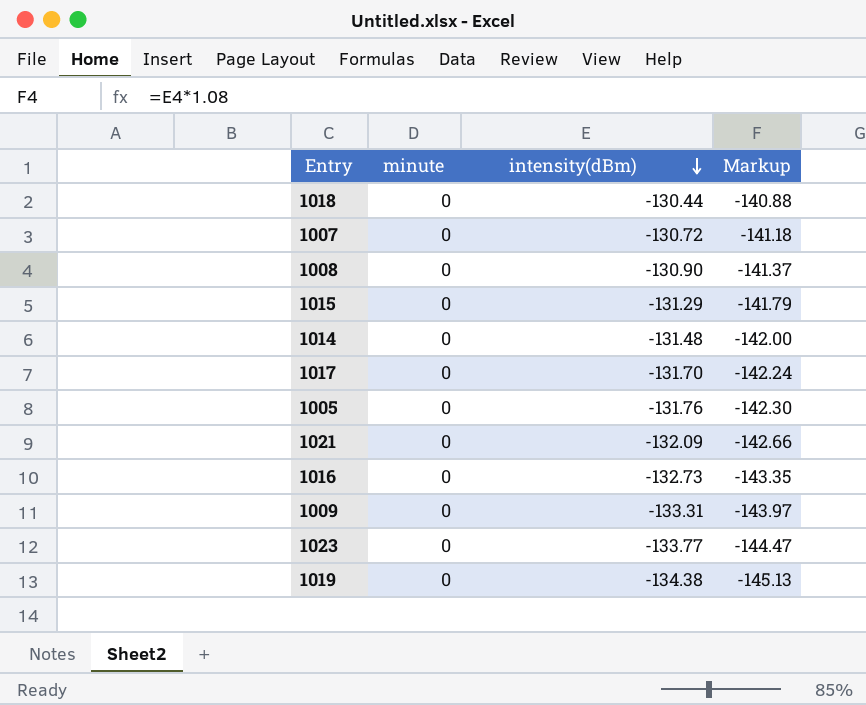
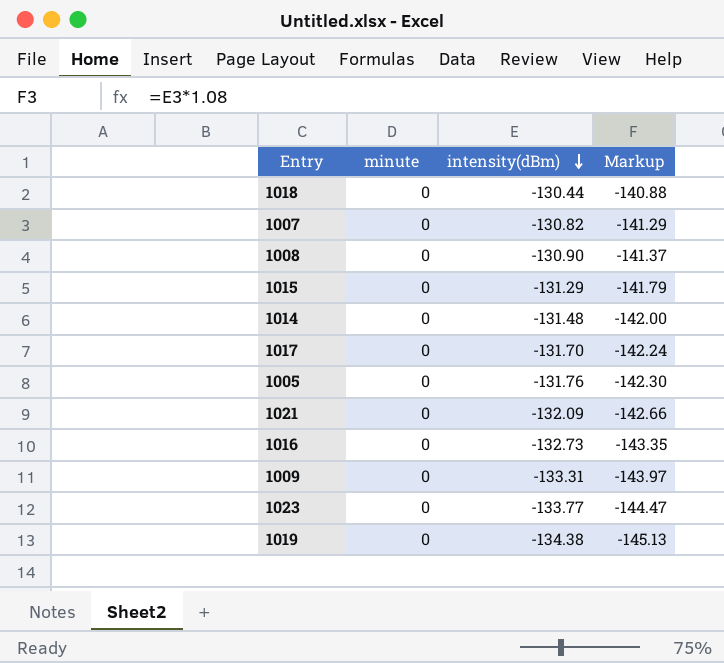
1007 | intensity(dBm): -130.72 -> -130.82
1007 | Markup: -141.18 -> -141.29

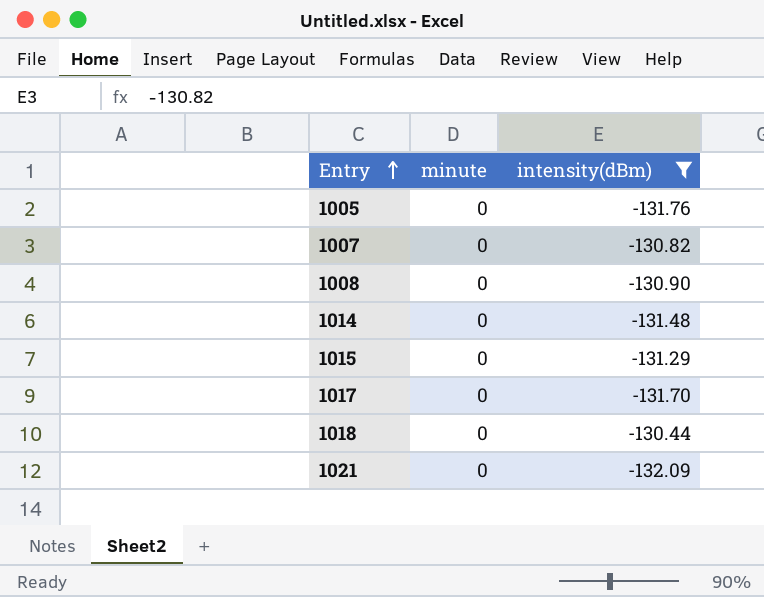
filter: none -> intensity(dBm) >= -132.09
row order: intensity(dBm) descending -> Entry ascending
column Markup | formula: [intensity(dBm)] * 1.08 -> none

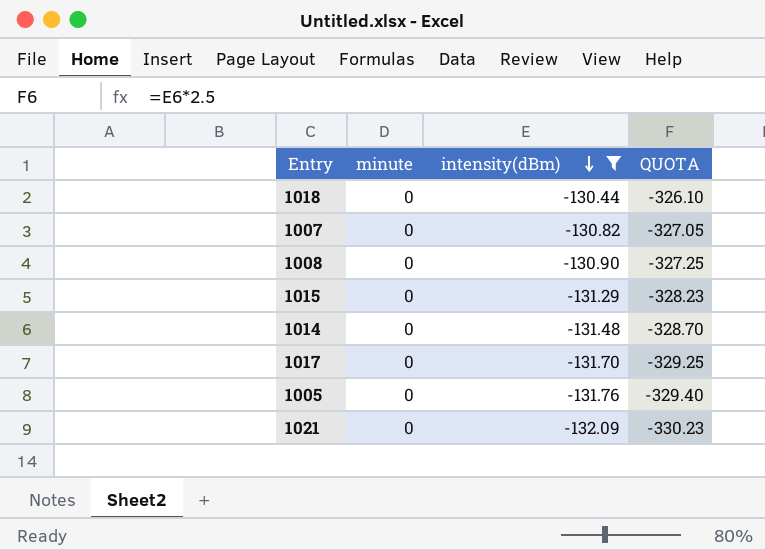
row order: Entry ascending -> intensity(dBm) descending
column QUOTA | formula: none -> [intensity(dBm)] * 2.5

